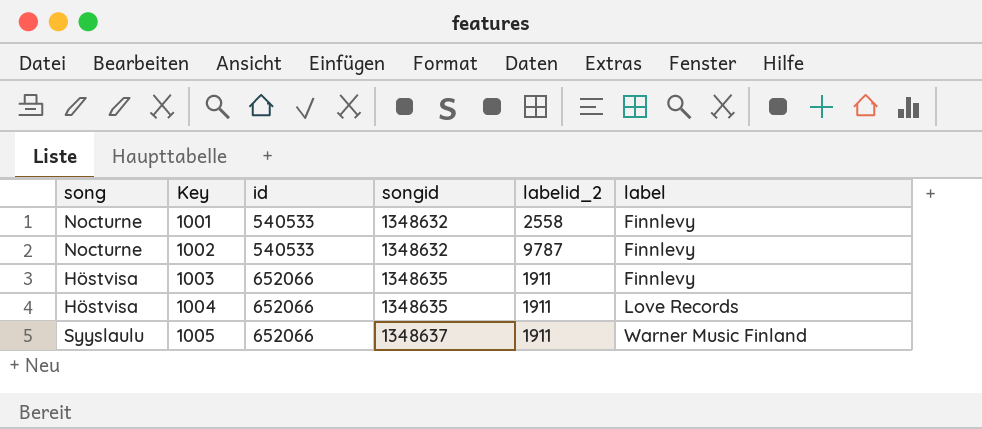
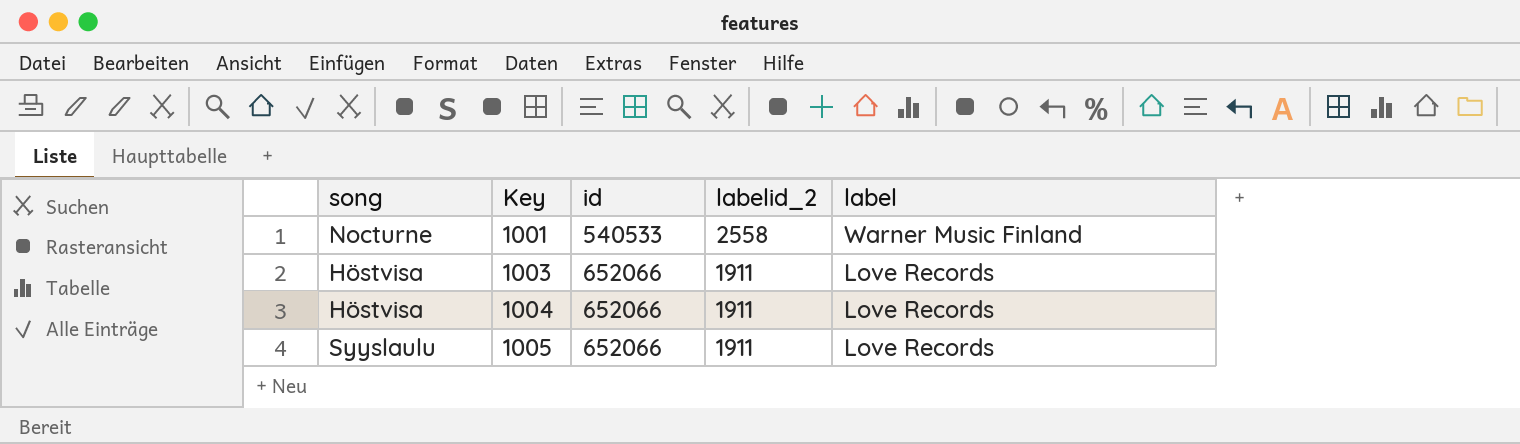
column songid | position: 4 -> none
row 1002: Nocturne | 540533 | 1348632 | 9787 | Finnlevy -> none
1001 | label: Finnlevy -> Warner Music Finland
1003 | label: Finnlevy -> Love Records
1005 | label: Warner Music Finland -> Love Records

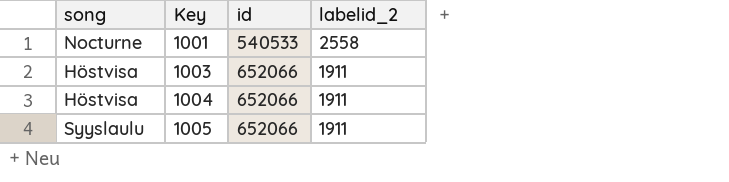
column label | position: 5 -> none

